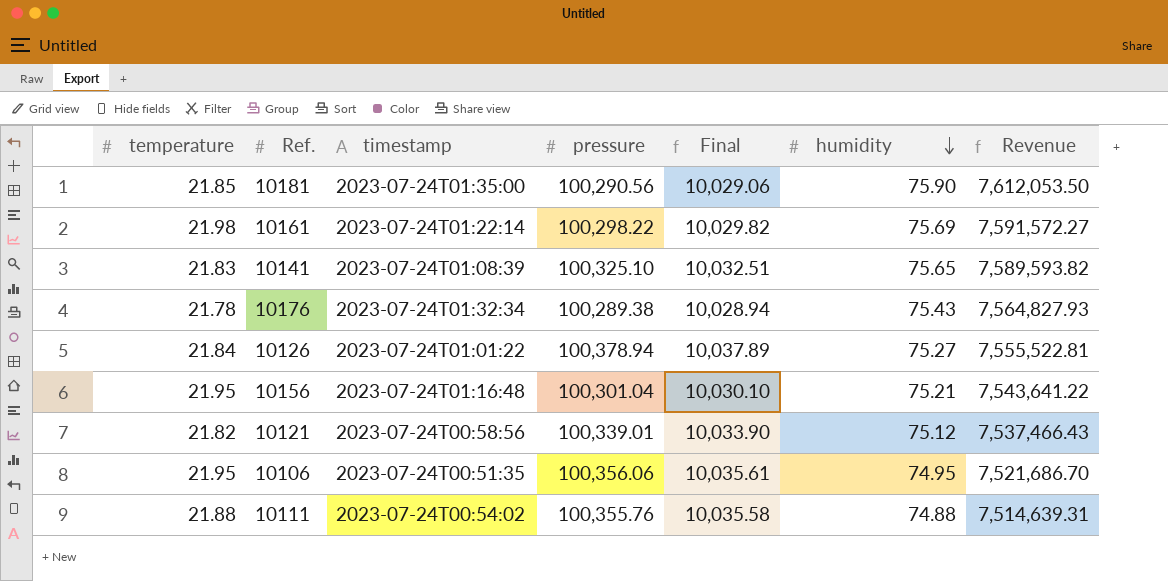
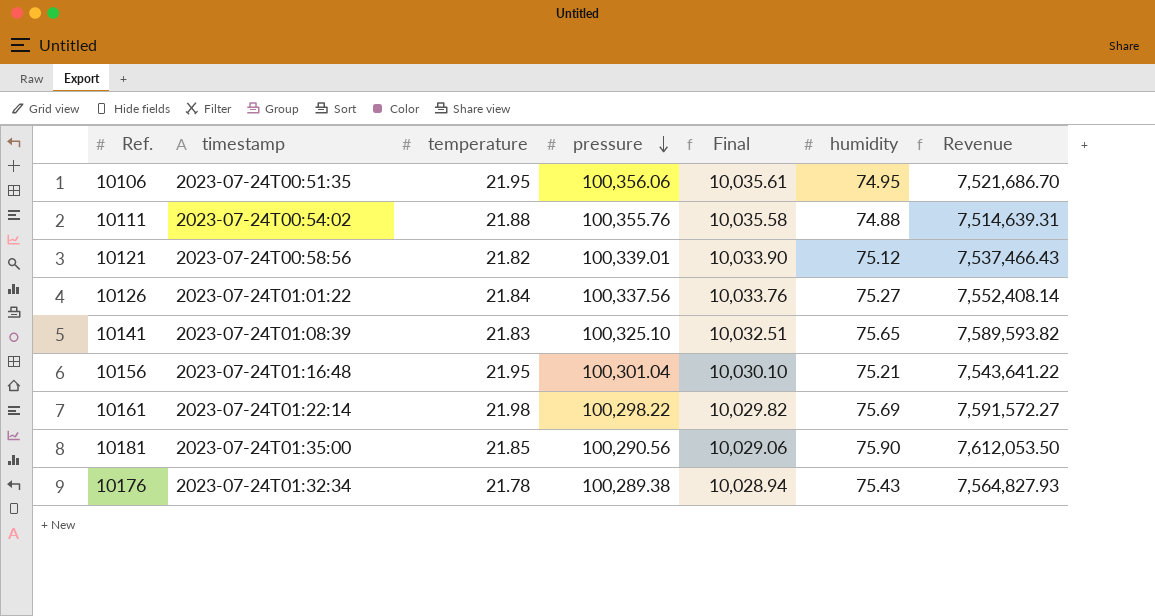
row order: humidity descending -> pressure descending
column temperature | position: 1 -> 3
10126 | pressure: 100,378.94 -> 100,337.56
10126 | Final: 10,037.89 -> 10,033.76
10126 | Revenue: 7,555,522.81 -> 7,552,408.14

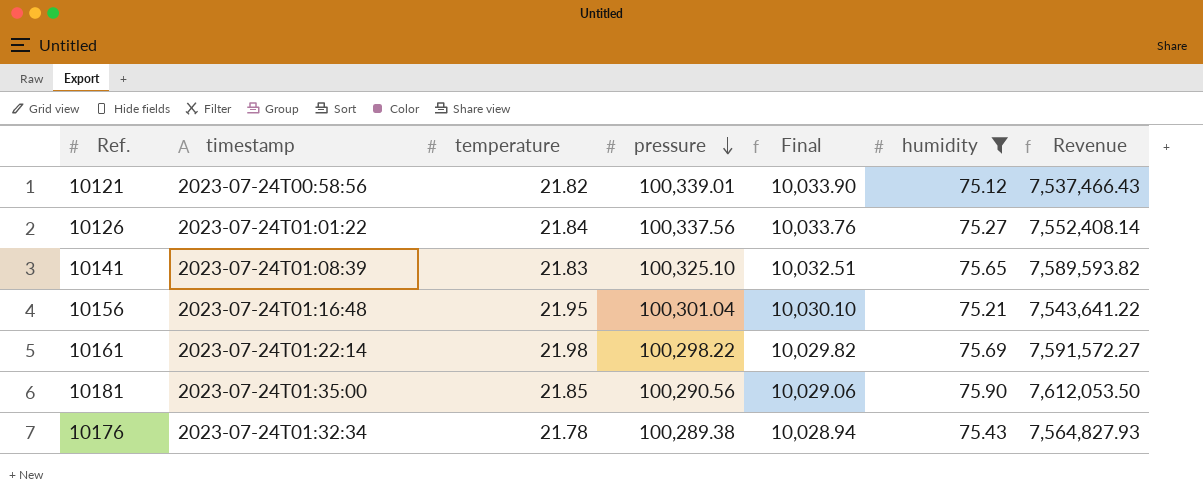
filter: none -> humidity >= 75.12

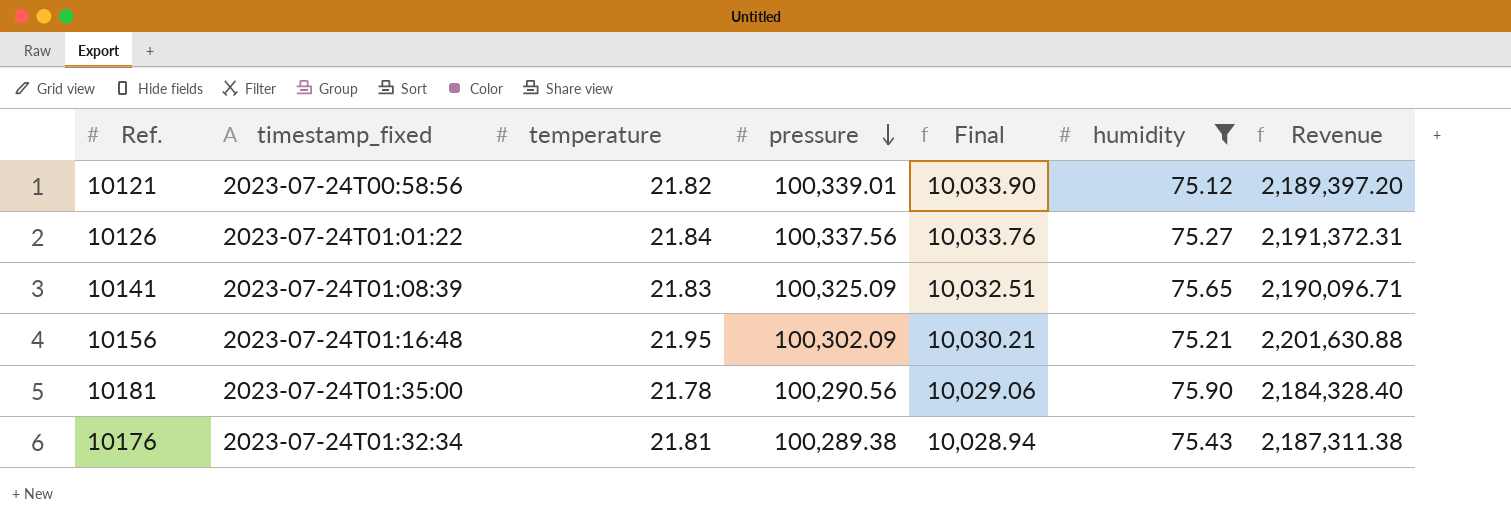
column name: timestamp -> timestamp_fixed
column Revenue | formula: [pressure] * [humidity] -> [temperature] * [pressure]
row 10161: 2023-07-24T01:22:14 | 21.98 | 100,298.22 | 10,029.82 | 75.69 | 7,591,572.27 -> none
10141 | pressure: 100,325.10 -> 100,325.09
10156 | pressure: 100,301.04 -> 100,302.09
10156 | Final: 10,030.10 -> 10,030.21
10181 | temperature: 21.85 -> 21.78
10176 | temperature: 21.78 -> 21.81

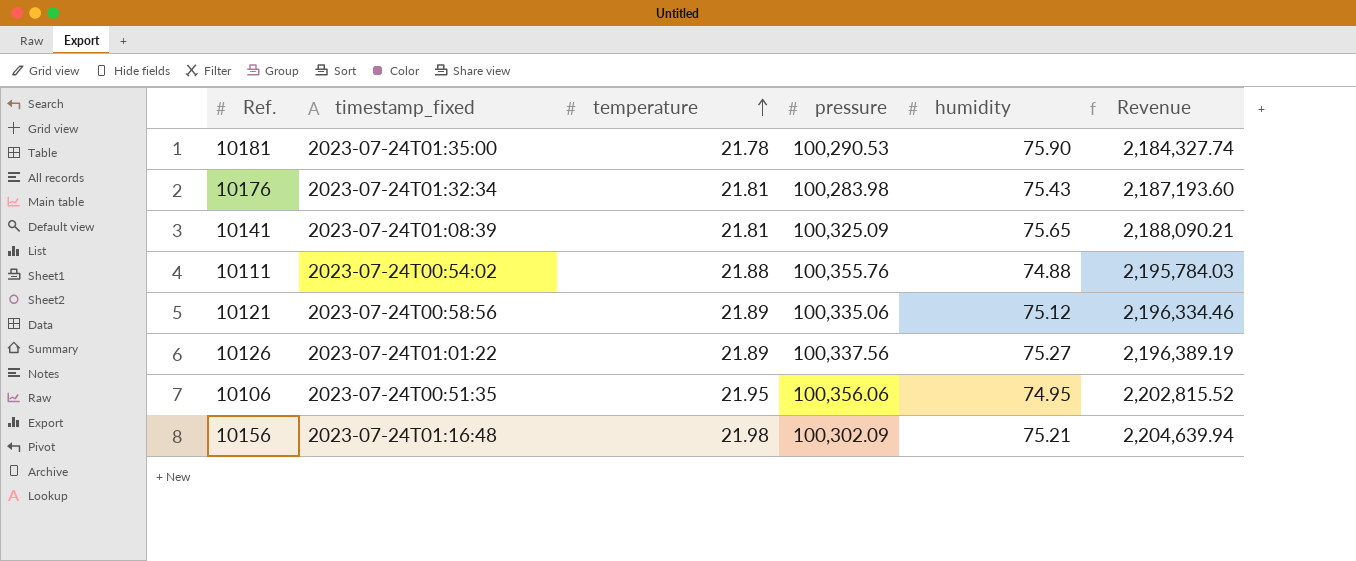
filter: humidity >= 75.12 -> none
row order: pressure descending -> temperature ascending
column Final | formula: [pressure] * 0.1 -> none
10181 | pressure: 100,290.56 -> 100,290.53
10181 | Revenue: 2,184,328.40 -> 2,184,327.74
10176 | pressure: 100,289.38 -> 100,283.98
10176 | Revenue: 2,187,311.38 -> 2,187,193.60
10141 | temperature: 21.83 -> 21.81
10141 | Revenue: 2,190,096.71 -> 2,188,090.21
10121 | temperature: 21.82 -> 21.89
10121 | pressure: 100,339.01 -> 100,335.06
10121 | Revenue: 2,189,397.20 -> 2,196,334.46
10126 | temperature: 21.84 -> 21.89
10126 | Revenue: 2,191,372.31 -> 2,196,389.19
10156 | temperature: 21.95 -> 21.98
10156 | Revenue: 2,201,630.88 -> 2,204,639.94

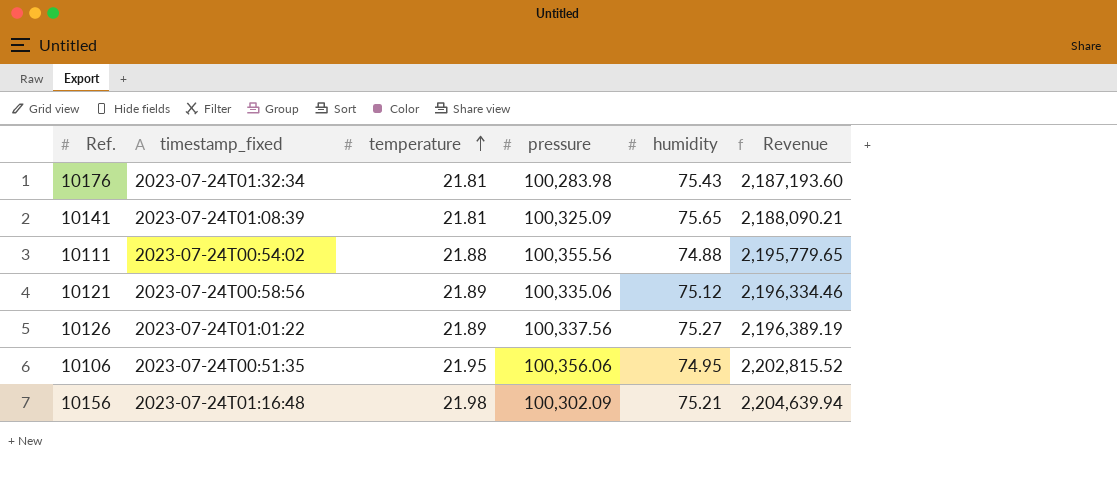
row 10181: 2023-07-24T01:35:00 | 21.78 | 100,290.53 | 75.90 | 2,184,327.74 -> none
10111 | pressure: 100,355.76 -> 100,355.56
10111 | Revenue: 2,195,784.03 -> 2,195,779.65

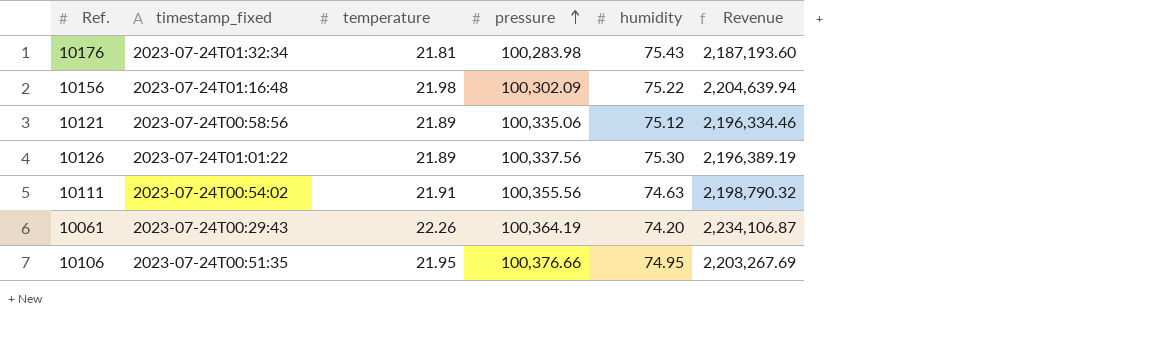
row order: temperature ascending -> pressure ascending
row 10141: 2023-07-24T01:08:39 | 21.81 | 100,325.09 | 75.65 | 2,188,090.21 -> none
10156 | humidity: 75.21 -> 75.22
10126 | humidity: 75.27 -> 75.30
10111 | temperature: 21.88 -> 21.91
10111 | humidity: 74.88 -> 74.63
10111 | Revenue: 2,195,779.65 -> 2,198,790.32
row 10061: none -> 2023-07-24T00:29:43 | 22.26 | 100,364.19 | 74.20 | 2,234,106.87
10106 | pressure: 100,356.06 -> 100,376.66
10106 | Revenue: 2,202,815.52 -> 2,203,267.69

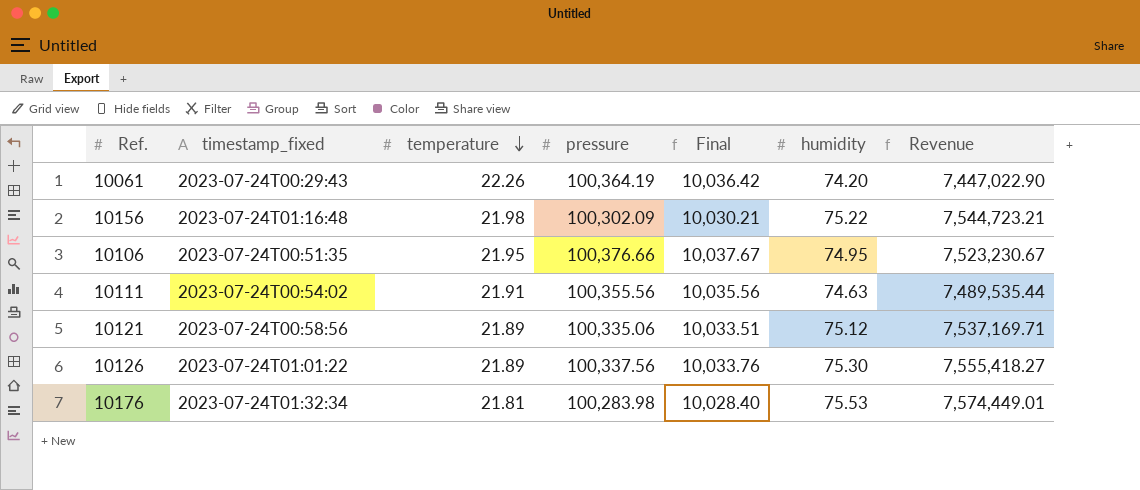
row order: pressure ascending -> temperature descending
column Final | formula: none -> [pressure] * 0.1
column Revenue | formula: [temperature] * [pressure] -> [pressure] * [humidity]
10176 | humidity: 75.43 -> 75.53

